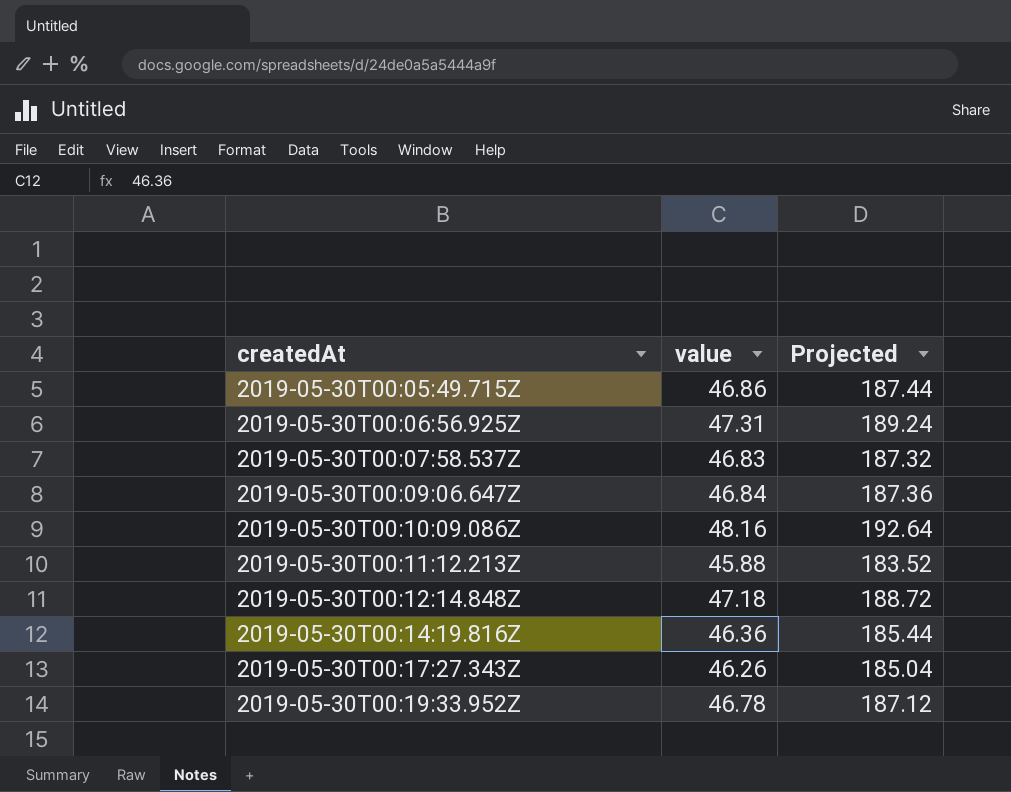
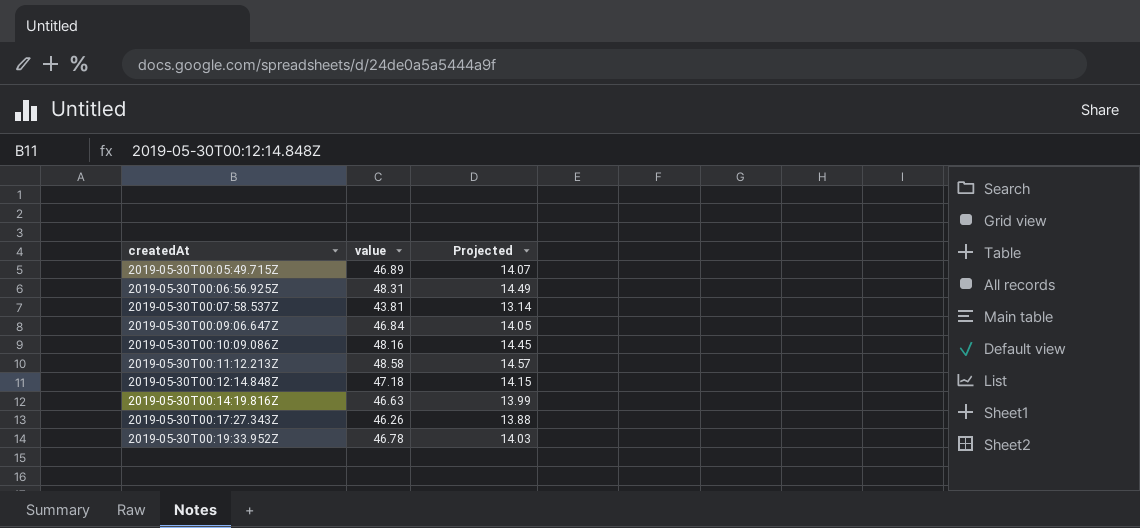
column Projected | formula: [value] * 4 -> [value] * 0.3
2019-05-30T00:05:49.715Z | value: 46.86 -> 46.89
2019-05-30T00:06:56.925Z | value: 47.31 -> 48.31
2019-05-30T00:07:58.537Z | value: 46.83 -> 43.81
2019-05-30T00:11:12.213Z | value: 45.88 -> 48.58
2019-05-30T00:14:19.816Z | value: 46.36 -> 46.63

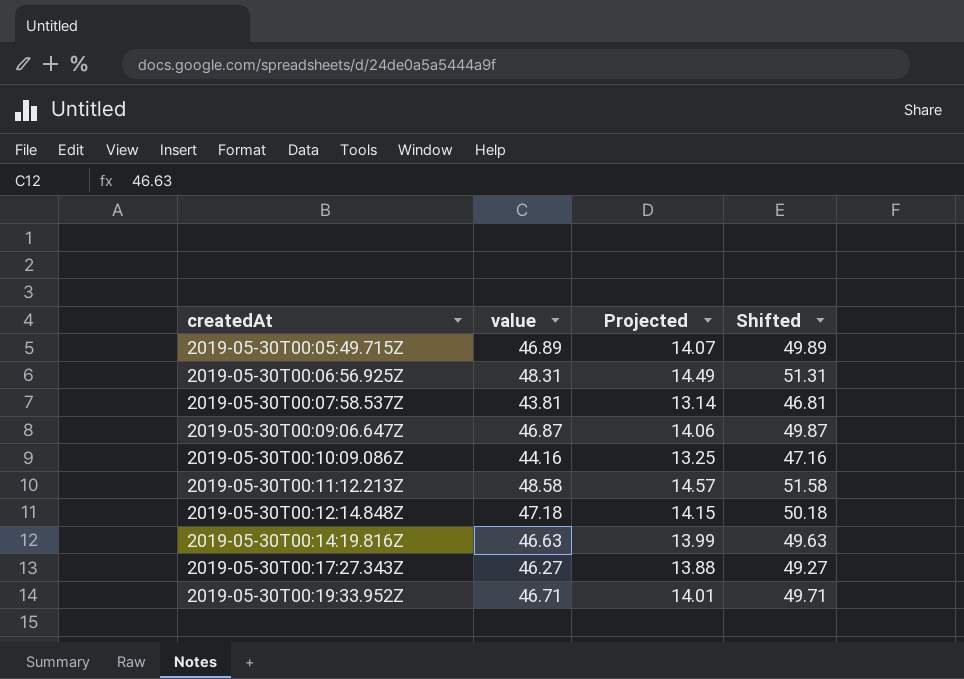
column Shifted | formula: none -> [value] + 3
2019-05-30T00:09:06.647Z | value: 46.84 -> 46.87
2019-05-30T00:09:06.647Z | Projected: 14.05 -> 14.06
2019-05-30T00:10:09.086Z | value: 48.16 -> 44.16
2019-05-30T00:10:09.086Z | Projected: 14.45 -> 13.25
2019-05-30T00:17:27.343Z | value: 46.26 -> 46.27
2019-05-30T00:19:33.952Z | value: 46.78 -> 46.71
2019-05-30T00:19:33.952Z | Projected: 14.03 -> 14.01

